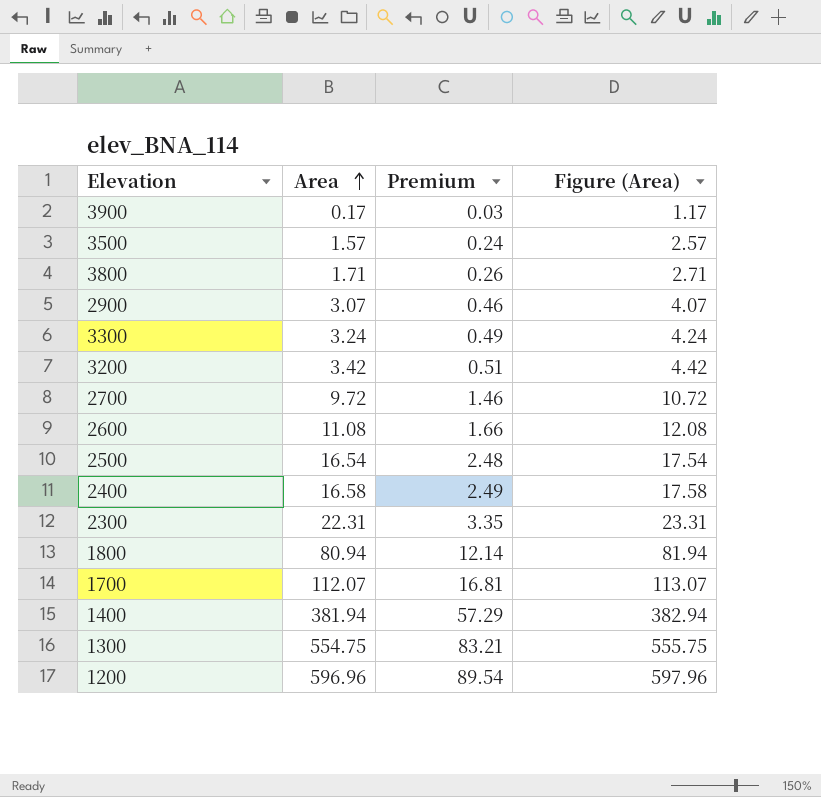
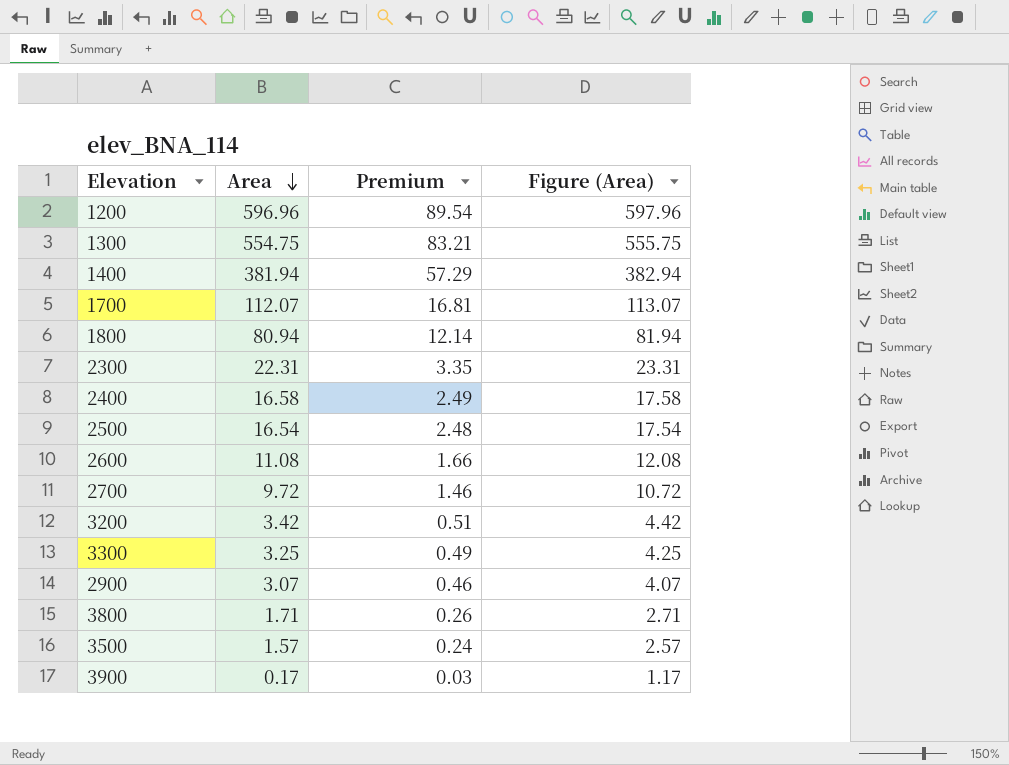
row order: Area ascending -> Area descending
3300 | Area: 3.24 -> 3.25
3300 | Figure (Area): 4.24 -> 4.25

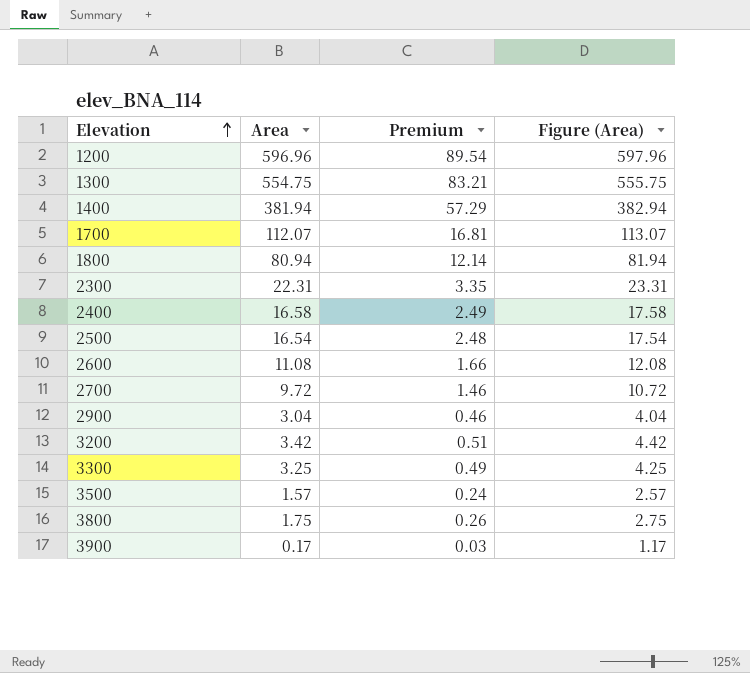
row order: Area descending -> Elevation ascending
2900 | Area: 3.07 -> 3.04
2900 | Figure (Area): 4.07 -> 4.04
3800 | Area: 1.71 -> 1.75
3800 | Figure (Area): 2.71 -> 2.75

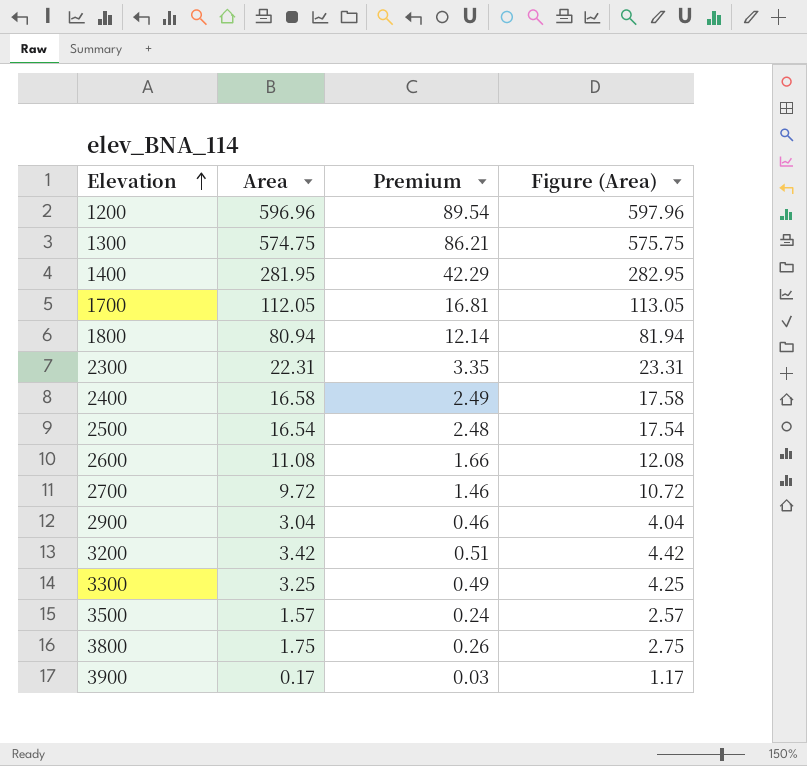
1300 | Area: 554.75 -> 574.75
1300 | Premium: 83.21 -> 86.21
1300 | Figure (Area): 555.75 -> 575.75
1400 | Area: 381.94 -> 281.95
1400 | Premium: 57.29 -> 42.29
1400 | Figure (Area): 382.94 -> 282.95
1700 | Area: 112.07 -> 112.05
1700 | Figure (Area): 113.07 -> 113.05

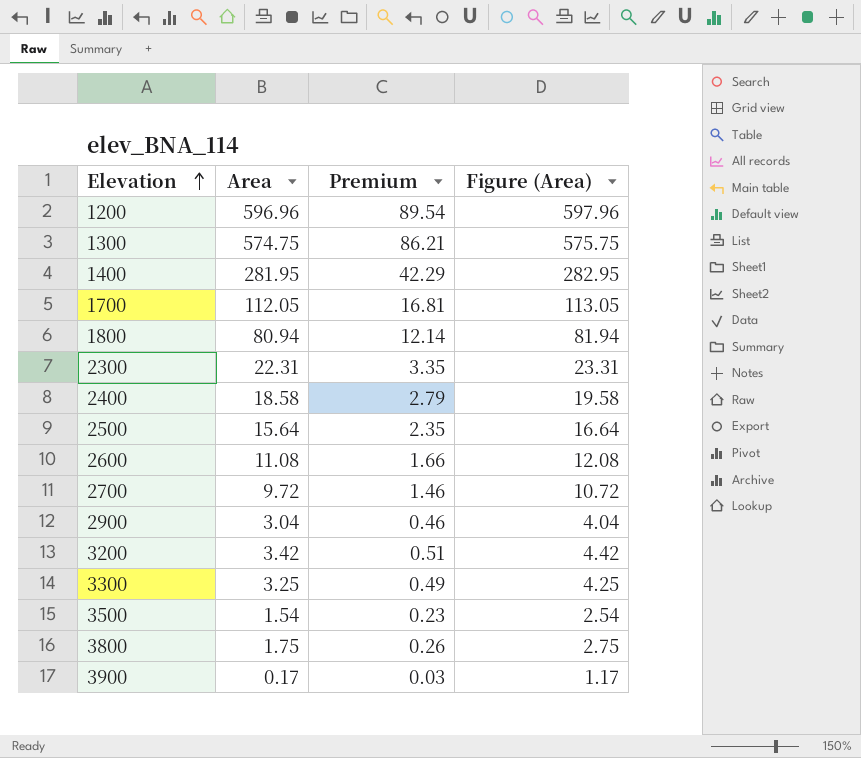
2400 | Area: 16.58 -> 18.58
2400 | Premium: 2.49 -> 2.79
2400 | Figure (Area): 17.58 -> 19.58
2500 | Area: 16.54 -> 15.64
2500 | Premium: 2.48 -> 2.35
2500 | Figure (Area): 17.54 -> 16.64
3500 | Area: 1.57 -> 1.54
3500 | Premium: 0.24 -> 0.23
3500 | Figure (Area): 2.57 -> 2.54

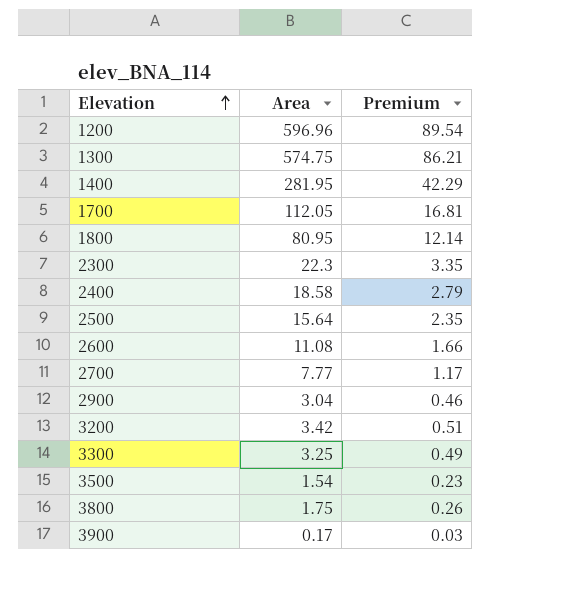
column Figure (Area) | formula: [Area] + 1 -> none
1800 | Area: 80.94 -> 80.95
2300 | Area: 22.31 -> 22.3
2700 | Area: 9.72 -> 7.77
2700 | Premium: 1.46 -> 1.17

